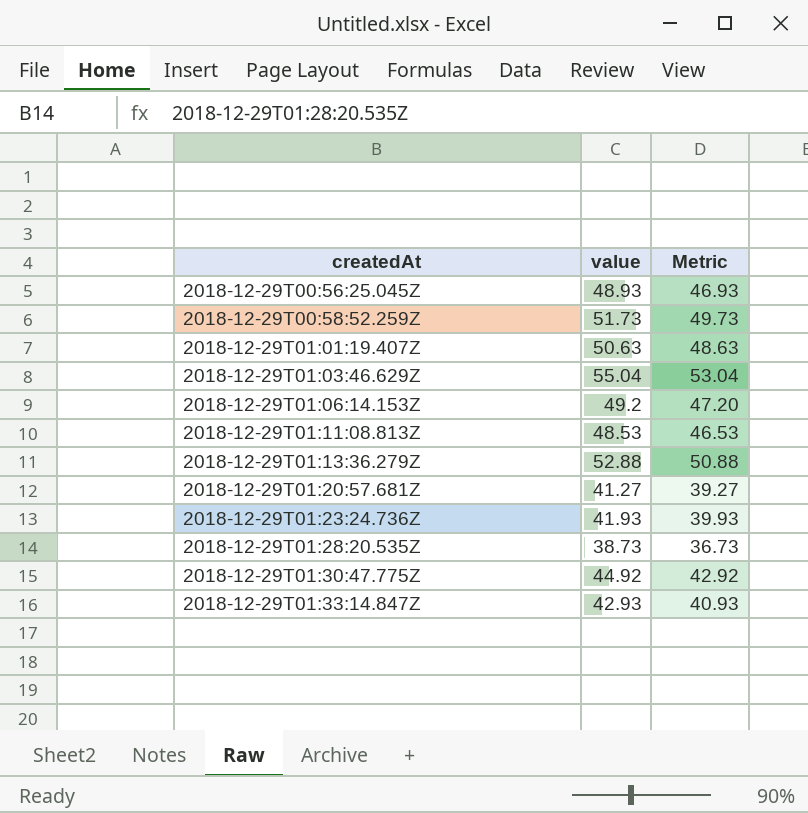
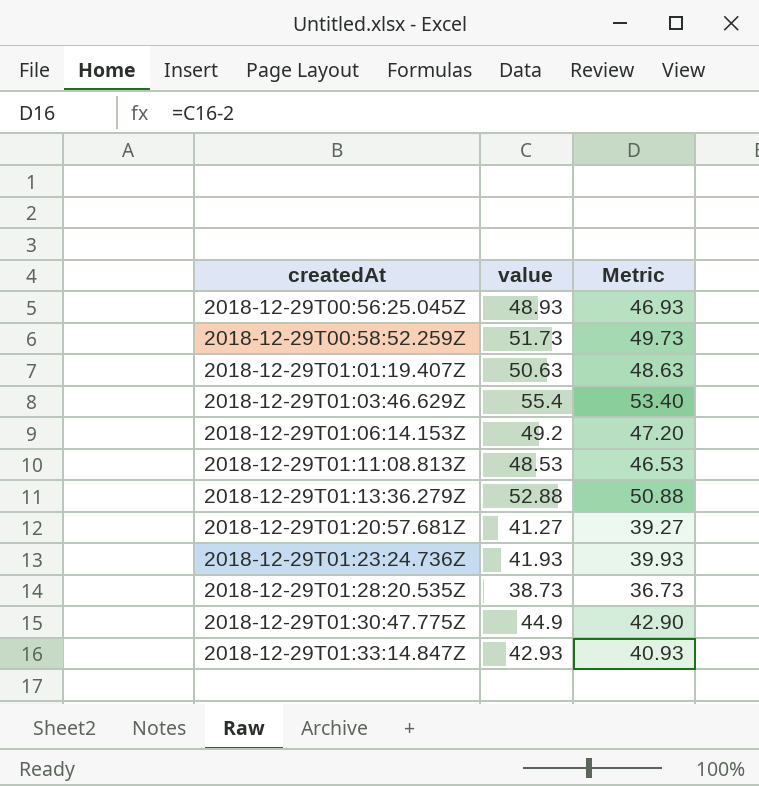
2018-12-29T01:03:46.629Z | value: 55.04 -> 55.4
2018-12-29T01:03:46.629Z | Metric: 53.04 -> 53.40
2018-12-29T01:30:47.775Z | value: 44.92 -> 44.9
2018-12-29T01:30:47.775Z | Metric: 42.92 -> 42.90

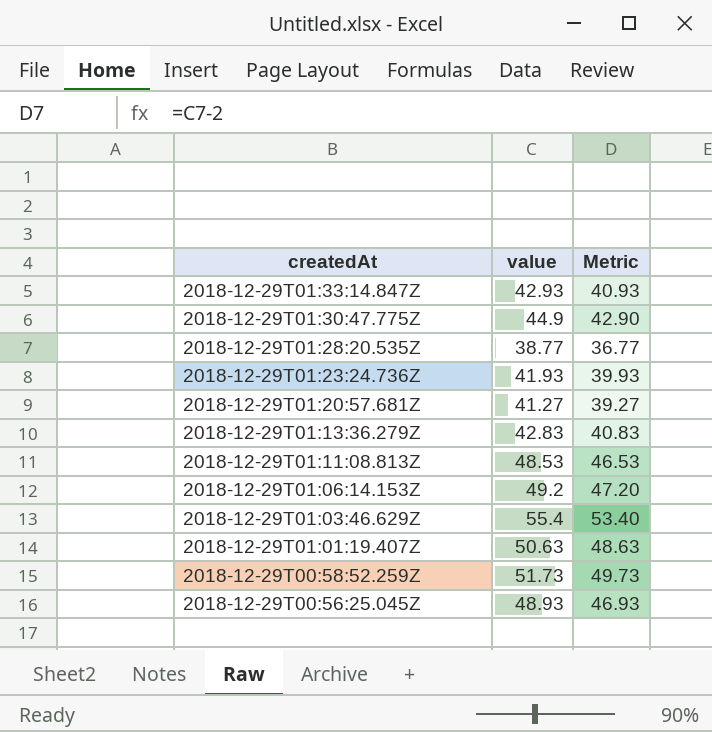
row order: createdAt ascending -> createdAt descending
2018-12-29T01:28:20.535Z | value: 38.73 -> 38.77
2018-12-29T01:28:20.535Z | Metric: 36.73 -> 36.77
2018-12-29T01:13:36.279Z | value: 52.88 -> 42.83
2018-12-29T01:13:36.279Z | Metric: 50.88 -> 40.83

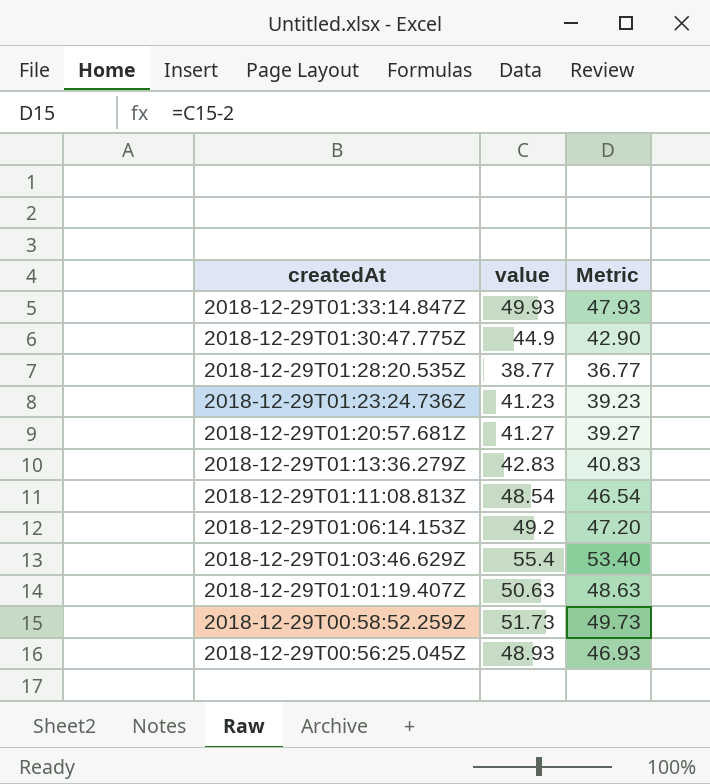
2018-12-29T01:33:14.847Z | value: 42.93 -> 49.93
2018-12-29T01:33:14.847Z | Metric: 40.93 -> 47.93
2018-12-29T01:23:24.736Z | value: 41.93 -> 41.23
2018-12-29T01:23:24.736Z | Metric: 39.93 -> 39.23
2018-12-29T01:11:08.813Z | value: 48.53 -> 48.54
2018-12-29T01:11:08.813Z | Metric: 46.53 -> 46.54

